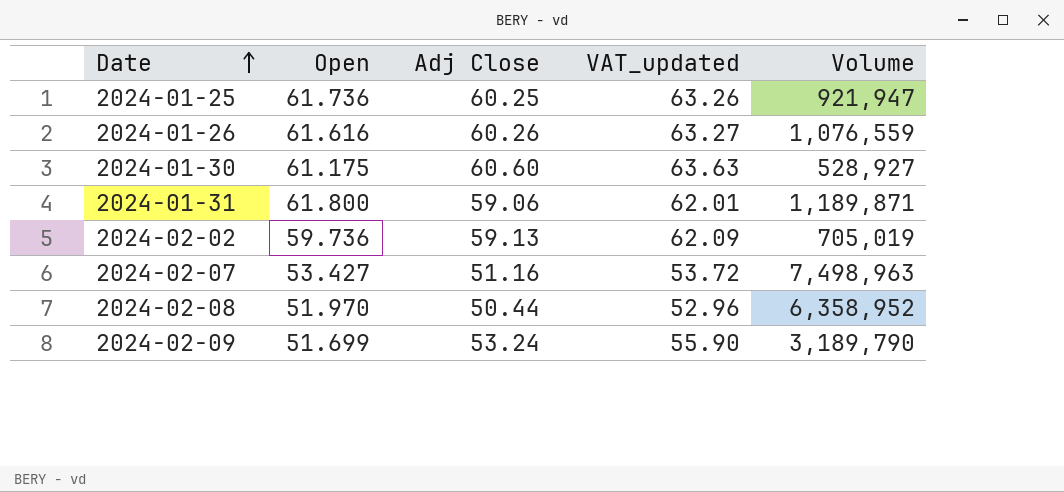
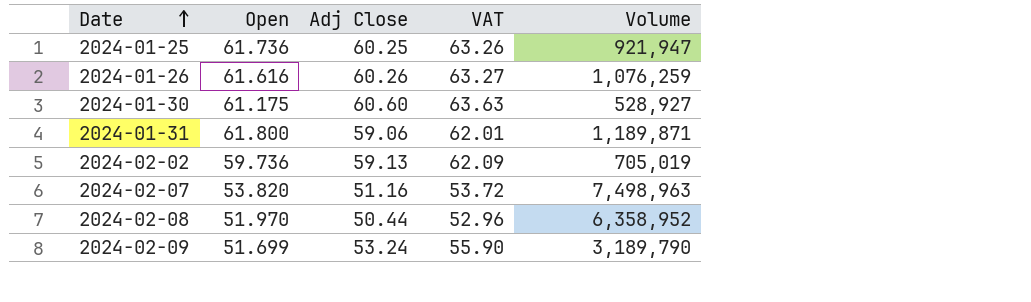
column name: VAT_updated -> VAT
2024-01-26 | Volume: 1,076,559 -> 1,076,259
2024-02-07 | Open: 53.427 -> 53.820

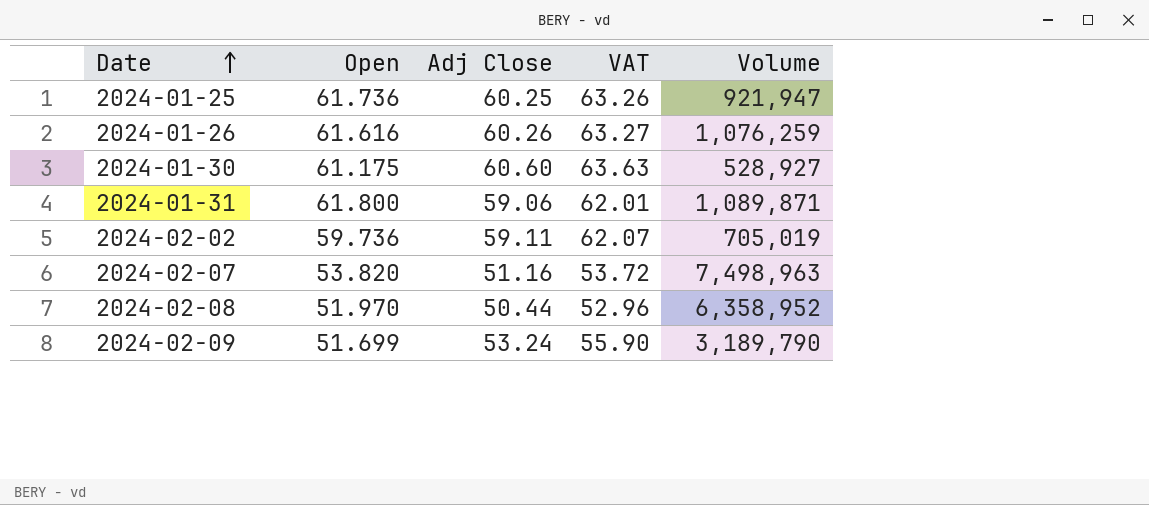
2024-01-31 | Volume: 1,189,871 -> 1,089,871
2024-02-02 | Adj Close: 59.13 -> 59.11
2024-02-02 | VAT: 62.09 -> 62.07

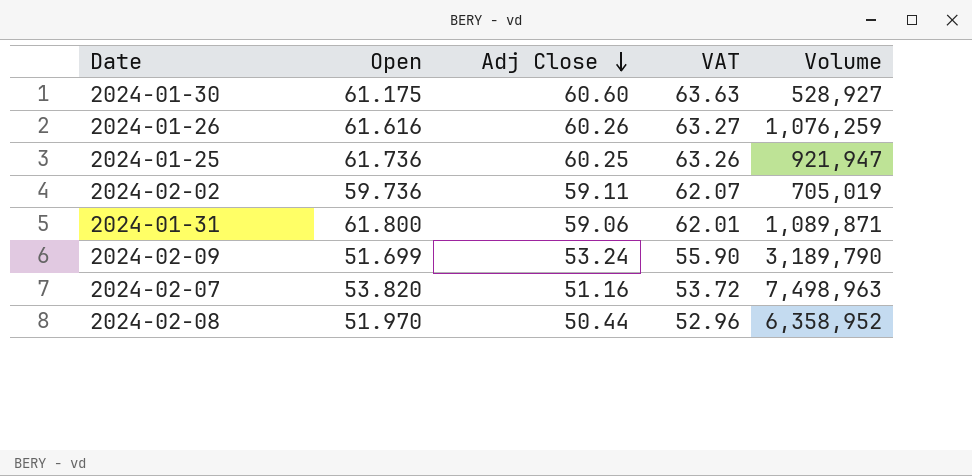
row order: Date ascending -> Adj Close descending

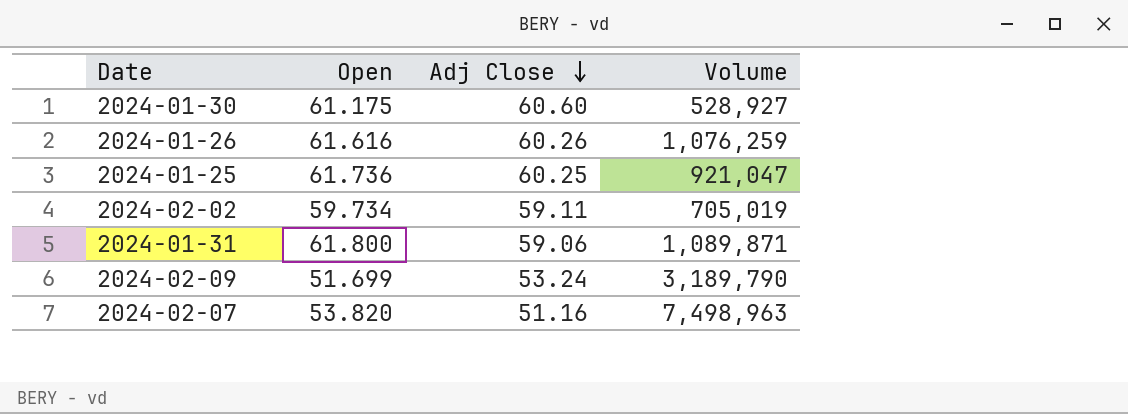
column VAT | formula: [Adj Close] * 1.05 -> none
row 2024-02-08: 51.970 | 50.44 | 52.96 | 6,358,952 -> none
2024-01-25 | Volume: 921,947 -> 921,047
2024-02-02 | Open: 59.736 -> 59.734

